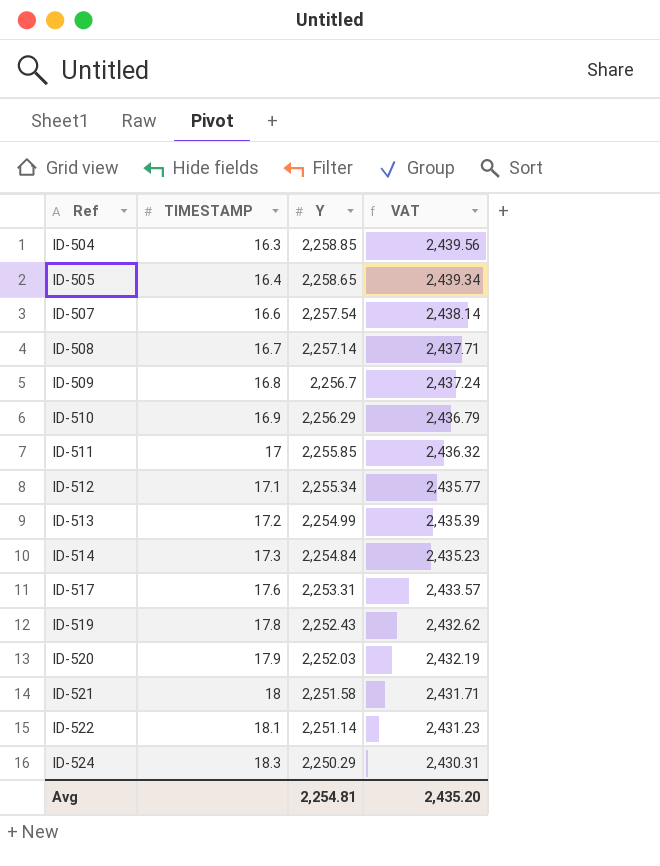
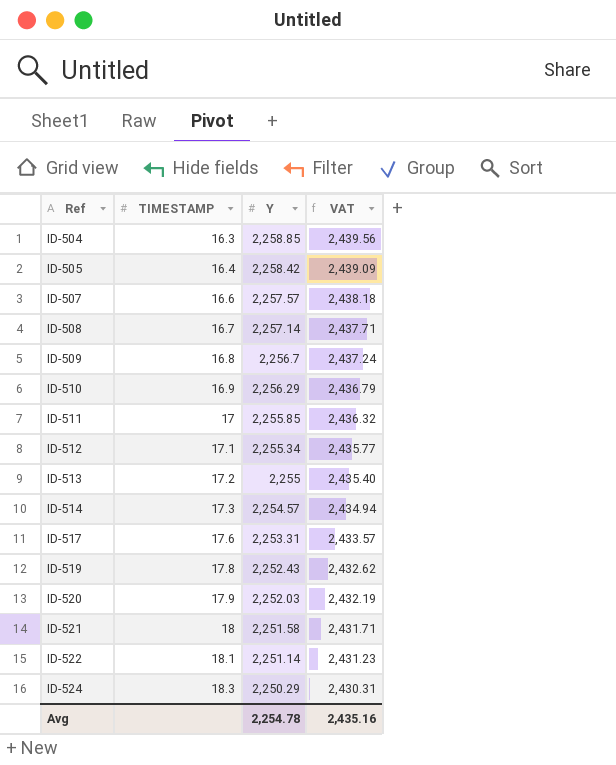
ID-505 | Y: 2,258.65 -> 2,258.42
ID-505 | VAT: 2,439.34 -> 2,439.09
ID-507 | Y: 2,257.54 -> 2,257.57
ID-507 | VAT: 2,438.14 -> 2,438.18
ID-513 | Y: 2,254.99 -> 2,255
ID-513 | VAT: 2,435.39 -> 2,435.40
ID-514 | Y: 2,254.84 -> 2,254.57
ID-514 | VAT: 2,435.23 -> 2,434.94
Avg | Y: 2,254.81 -> 2,254.78
Avg | VAT: 2,435.20 -> 2,435.16

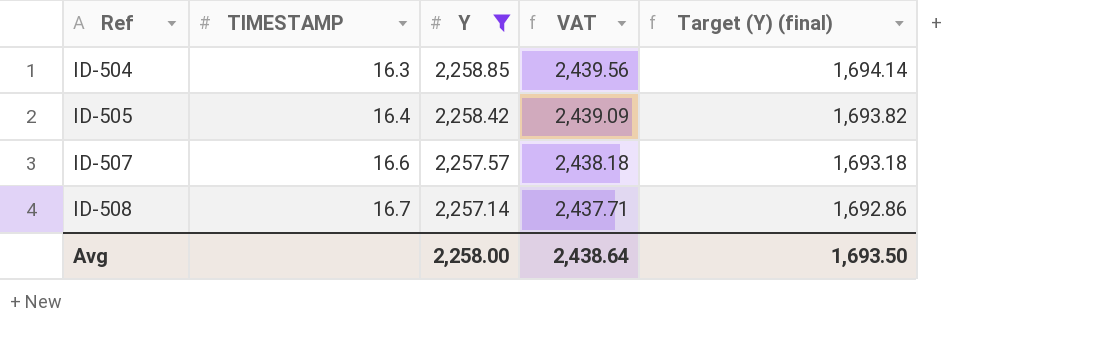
filter: none -> Y >= 2,257.14
column Target (Y) (final) | formula: none -> [Y] * 0.75
Avg | Y: 2,254.78 -> 2,258.00
Avg | VAT: 2,435.16 -> 2,438.64

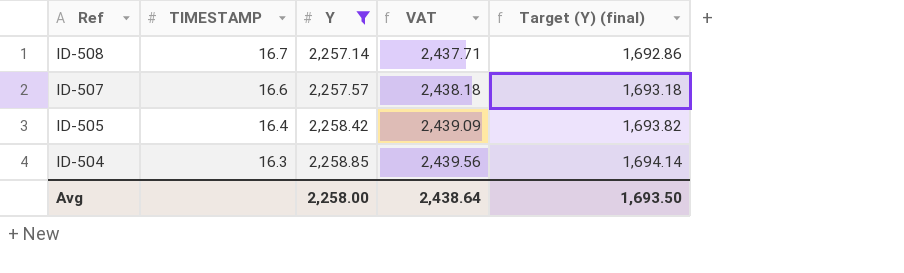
row order: Ref ascending -> Ref descending

